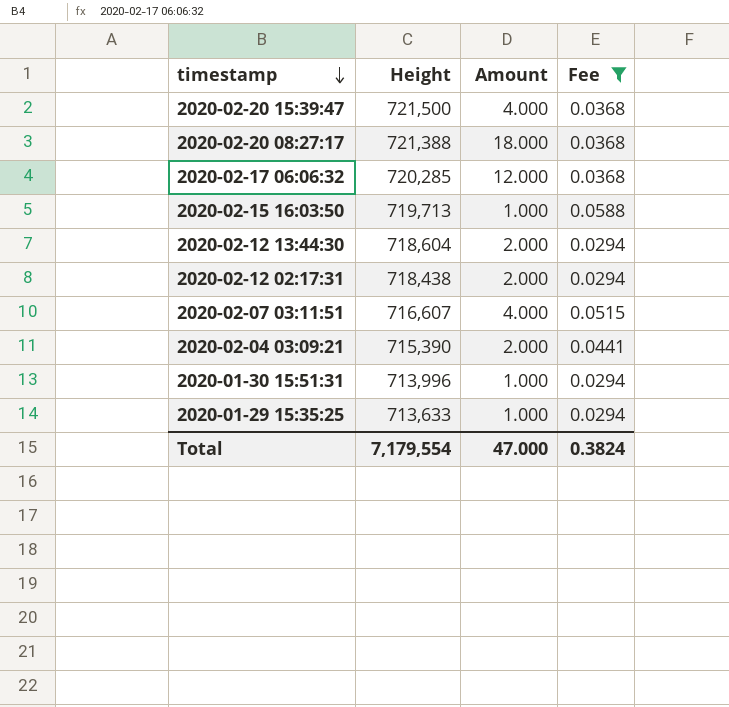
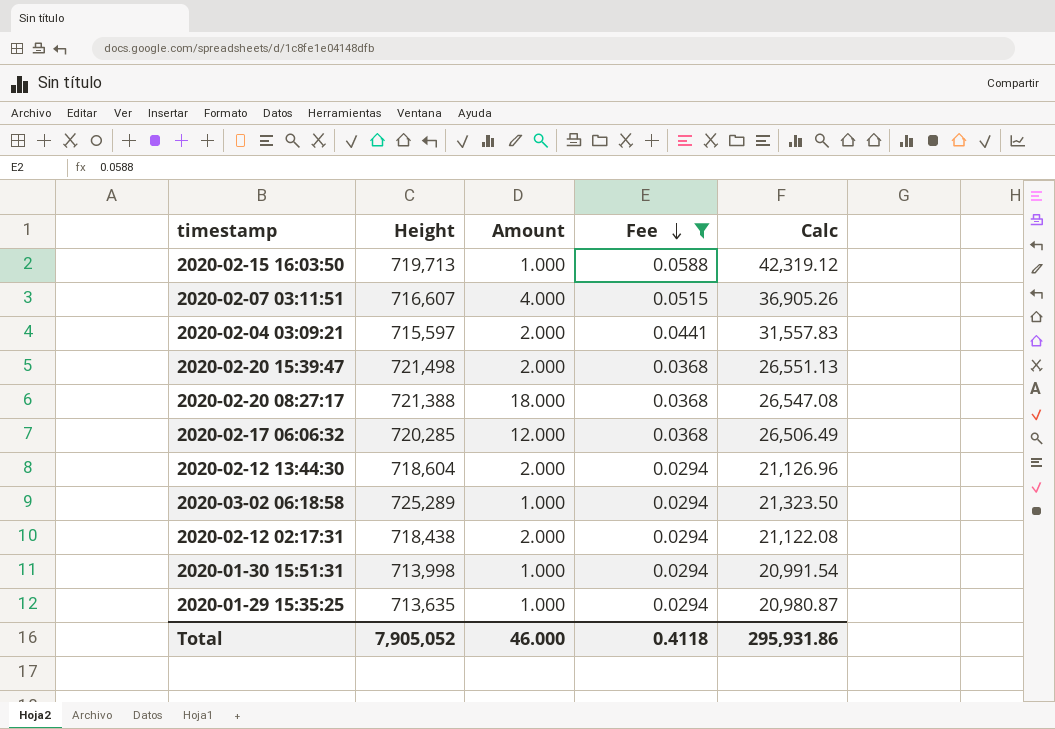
row order: timestamp descending -> Fee descending
column Calc | formula: none -> [Height] * [Fee]
2020-02-04 03:09:21 | Height: 715,390 -> 715,597
2020-02-20 15:39:47 | Height: 721,500 -> 721,498
2020-02-20 15:39:47 | Amount: 4.000 -> 2.000
row 2020-03-02 06:18:58: none -> 725,289 | 1.000 | 0.0294 | 21,323.50
2020-01-30 15:51:31 | Height: 713,996 -> 713,998
2020-01-29 15:35:25 | Height: 713,633 -> 713,635
Total | Height: 7,179,554 -> 7,905,052
Total | Amount: 47.000 -> 46.000
Total | Fee: 0.3824 -> 0.4118

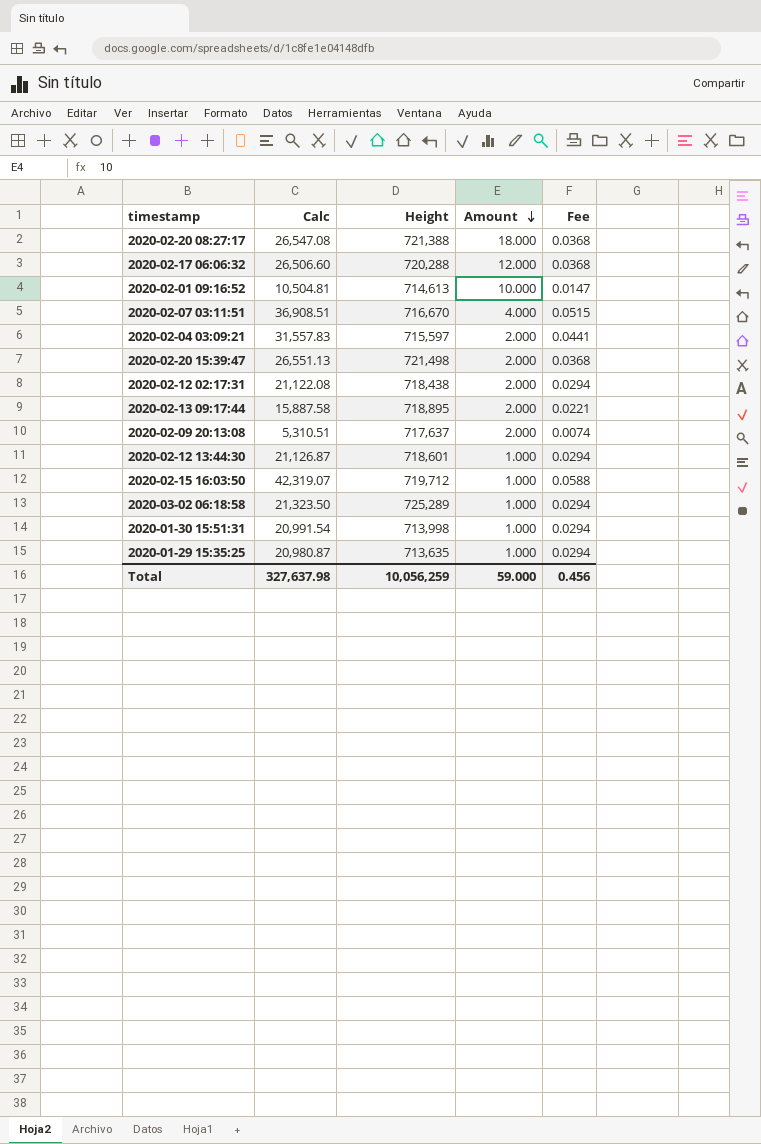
filter: Fee >= 0.0294 -> none
row order: Fee descending -> Amount descending
column Calc | position: 5 -> 2
2020-02-17 06:06:32 | Calc: 26,506.49 -> 26,506.60
2020-02-17 06:06:32 | Height: 720,285 -> 720,288
2020-02-07 03:11:51 | Calc: 36,905.26 -> 36,908.51
2020-02-07 03:11:51 | Height: 716,607 -> 716,670
2020-02-12 13:44:30 | Calc: 21,126.96 -> 21,126.87
2020-02-12 13:44:30 | Height: 718,604 -> 718,601
2020-02-12 13:44:30 | Amount: 2.000 -> 1.000
2020-02-15 16:03:50 | Calc: 42,319.12 -> 42,319.07
2020-02-15 16:03:50 | Height: 719,713 -> 719,712
Total | Calc: 295,931.86 -> 327,637.98
Total | Height: 7,905,052 -> 10,056,259
Total | Amount: 46.000 -> 59.000
Total | Fee: 0.4118 -> 0.456

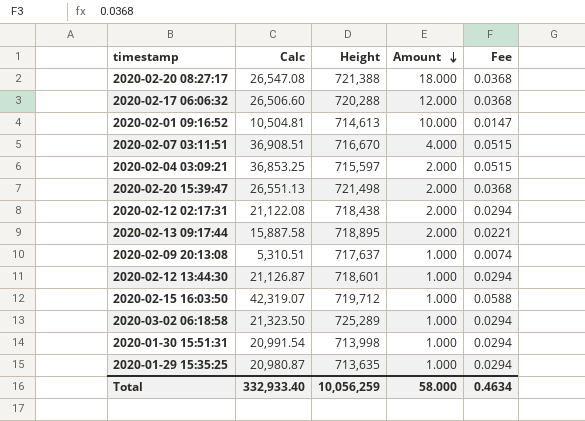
2020-02-04 03:09:21 | Calc: 31,557.83 -> 36,853.25
2020-02-04 03:09:21 | Fee: 0.0441 -> 0.0515
2020-02-09 20:13:08 | Amount: 2.000 -> 1.000
Total | Calc: 327,637.98 -> 332,933.40
Total | Amount: 59.000 -> 58.000
Total | Fee: 0.456 -> 0.4634

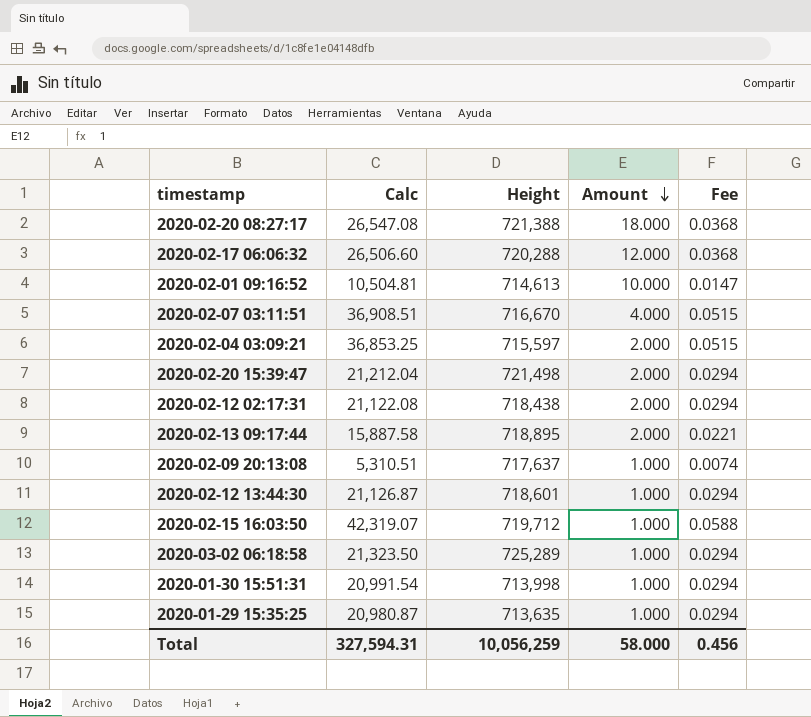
2020-02-20 15:39:47 | Calc: 26,551.13 -> 21,212.04
2020-02-20 15:39:47 | Fee: 0.0368 -> 0.0294
Total | Calc: 332,933.40 -> 327,594.31
Total | Fee: 0.4634 -> 0.456

